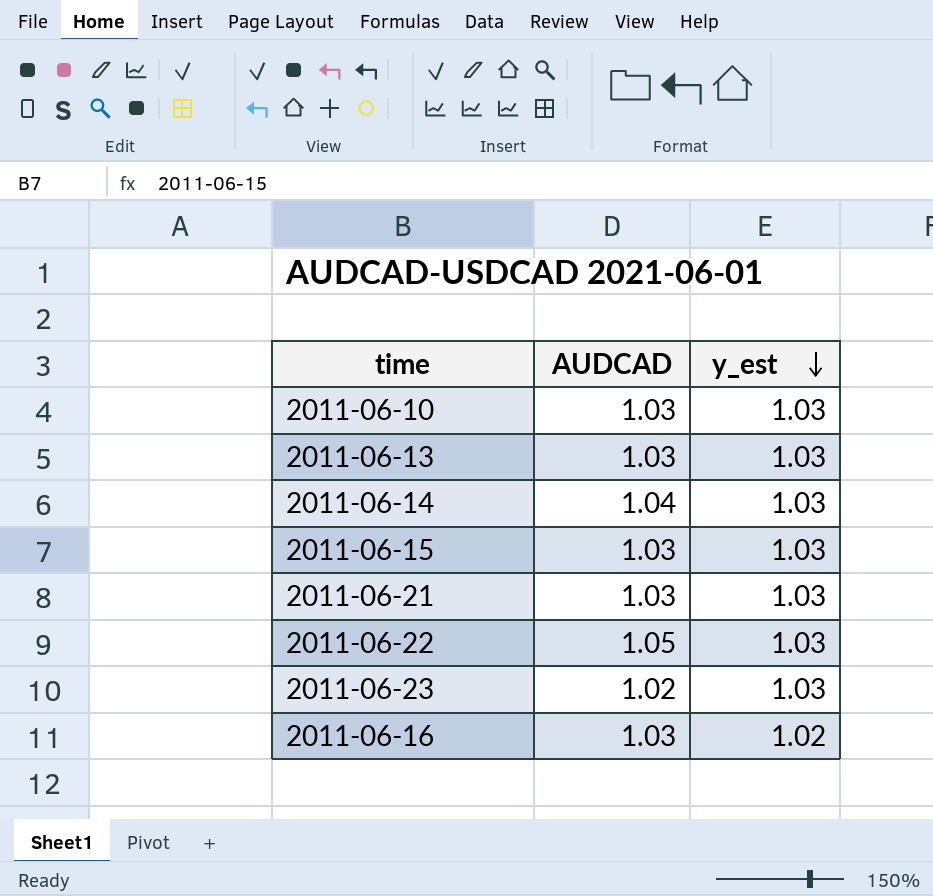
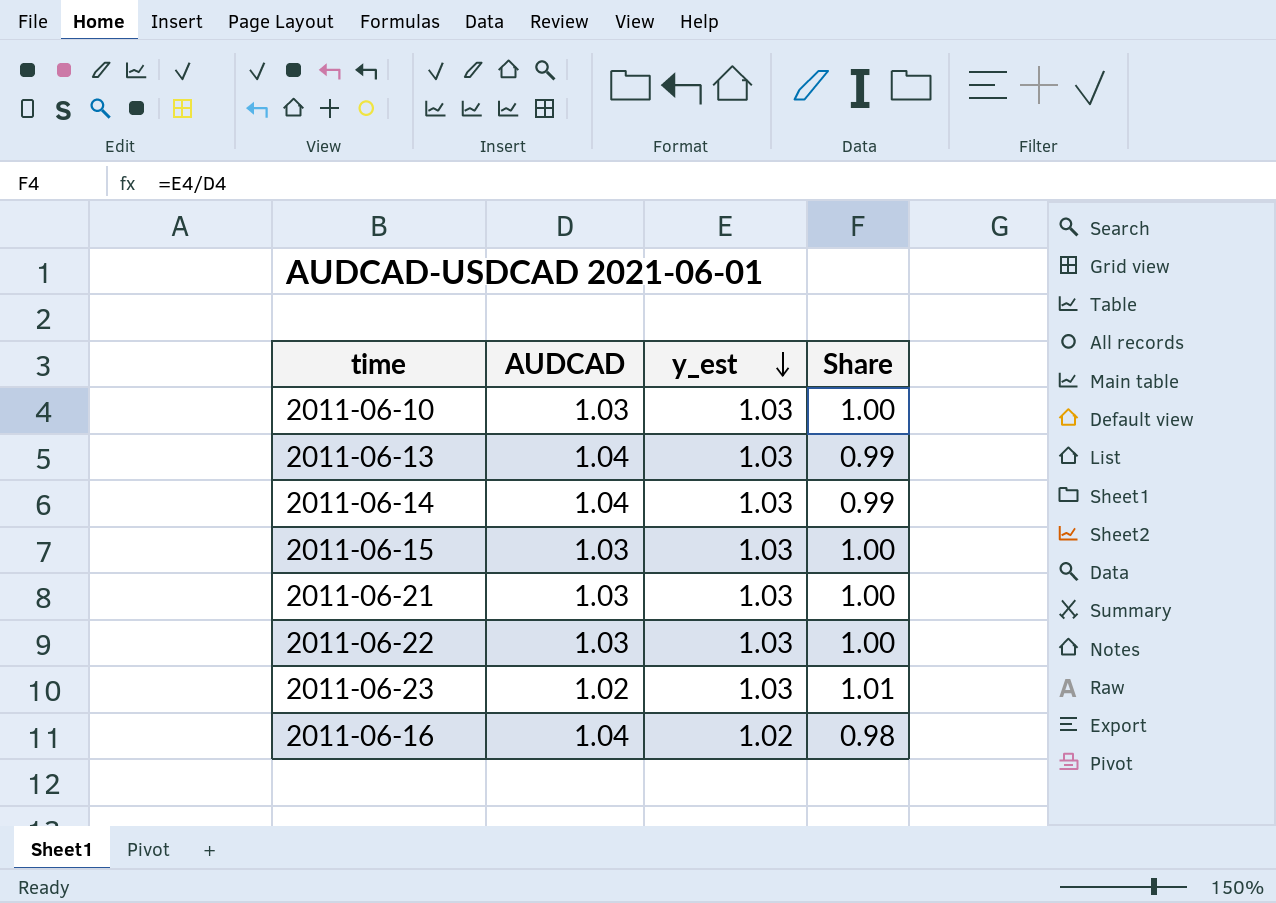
column Share | formula: none -> [y_est] / [AUDCAD]
2011-06-13 | AUDCAD: 1.03 -> 1.04
2011-06-22 | AUDCAD: 1.05 -> 1.03
2011-06-16 | AUDCAD: 1.03 -> 1.04

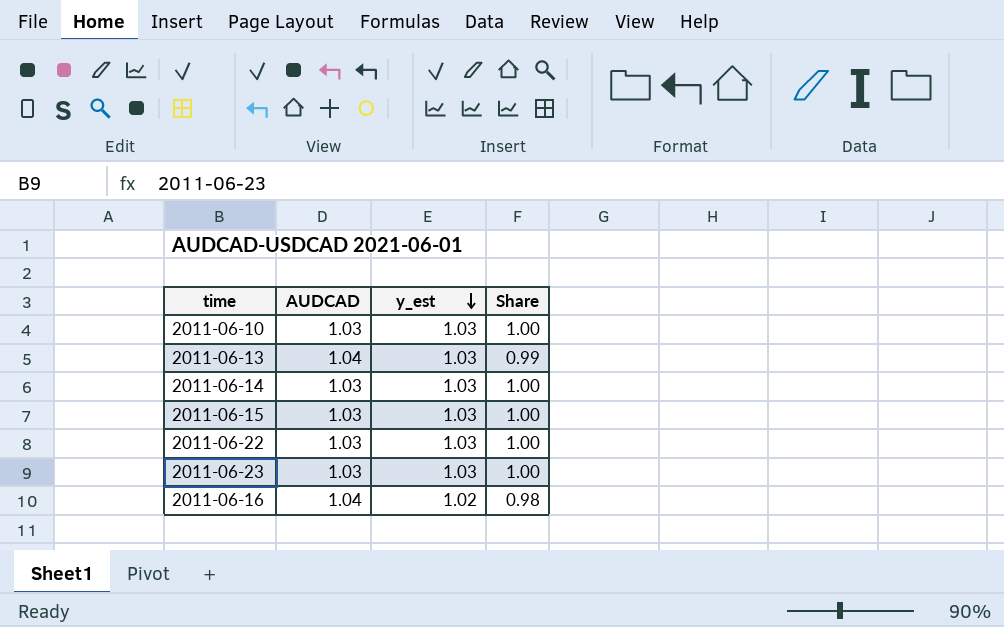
row 2011-06-21: 1.03 | 1.03 | 1.00 -> none
2011-06-14 | AUDCAD: 1.04 -> 1.03
2011-06-14 | Share: 0.99 -> 1.00
2011-06-23 | AUDCAD: 1.02 -> 1.03
2011-06-23 | Share: 1.01 -> 1.00

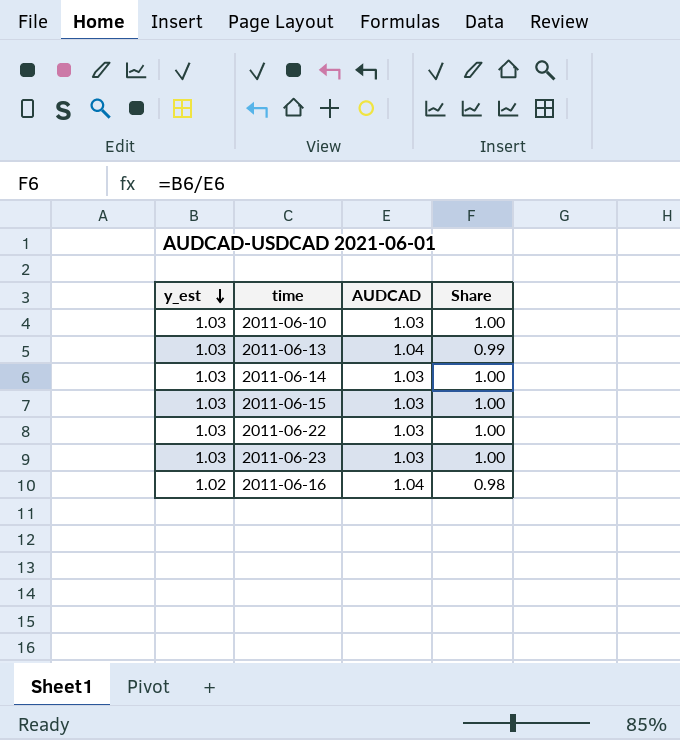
column y_est | position: 3 -> 1

